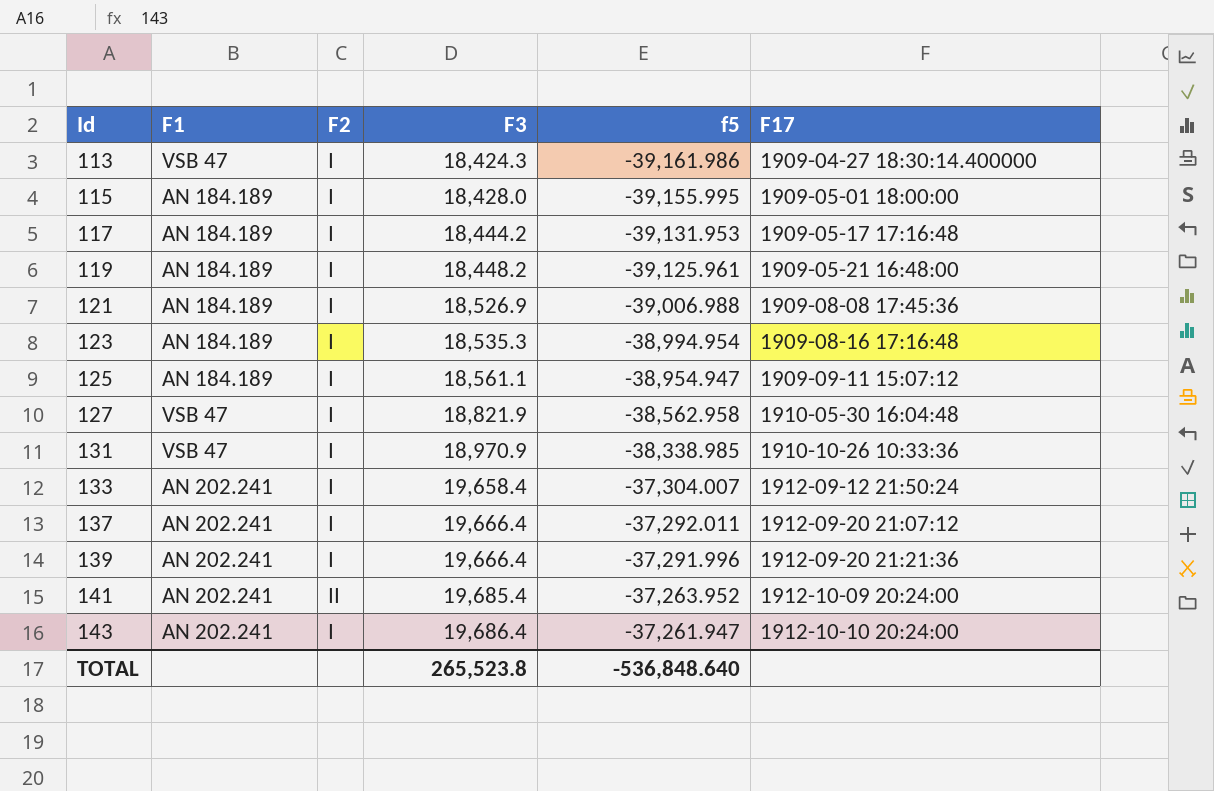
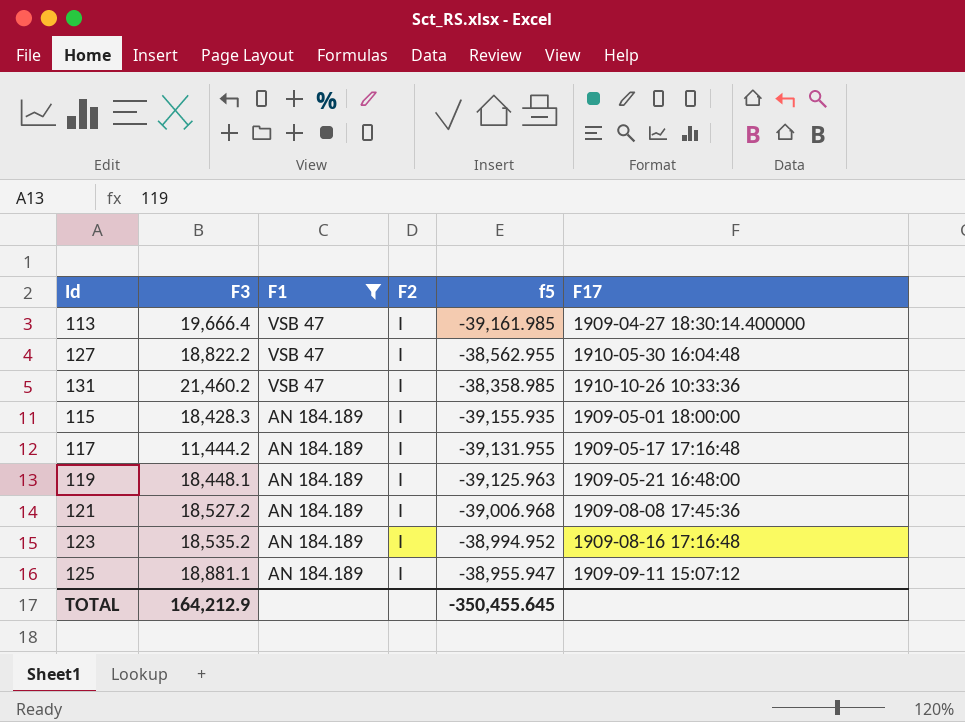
filter: none -> F1 != AN 202.241
row order: Id ascending -> F1 descending
column F3 | position: 4 -> 2
113 | F3: 18,424.3 -> 19,666.4
113 | f5: -39,161.986 -> -39,161.985
127 | F3: 18,821.9 -> 18,822.2
127 | f5: -38,562.958 -> -38,562.955
131 | F3: 18,970.9 -> 21,460.2
131 | f5: -38,338.985 -> -38,358.985
115 | F3: 18,428.0 -> 18,428.3
115 | f5: -39,155.995 -> -39,155.935
117 | F3: 18,444.2 -> 11,444.2
117 | f5: -39,131.953 -> -39,131.955
119 | F3: 18,448.2 -> 18,448.1
119 | f5: -39,125.961 -> -39,125.963
121 | F3: 18,526.9 -> 18,527.2
121 | f5: -39,006.988 -> -39,006.968
123 | F3: 18,535.3 -> 18,535.2
123 | f5: -38,994.954 -> -38,994.952
125 | F3: 18,561.1 -> 18,881.1
125 | f5: -38,954.947 -> -38,955.947
TOTAL | F3: 265,523.8 -> 164,212.9
TOTAL | f5: -536,848.640 -> -350,455.645

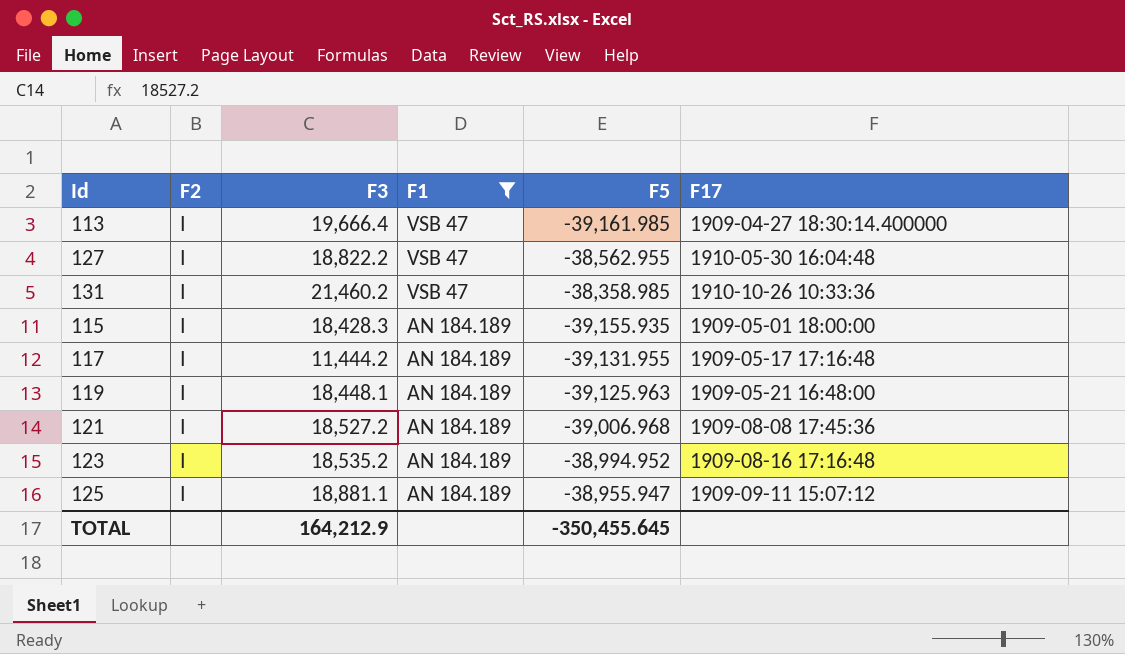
column F2 | position: 4 -> 2
column name: f5 -> F5

